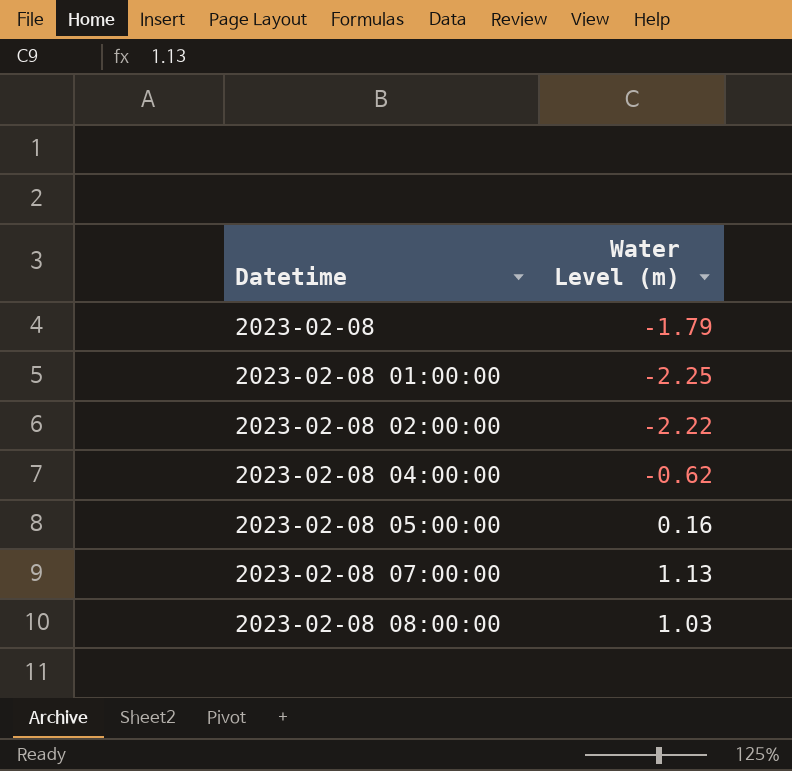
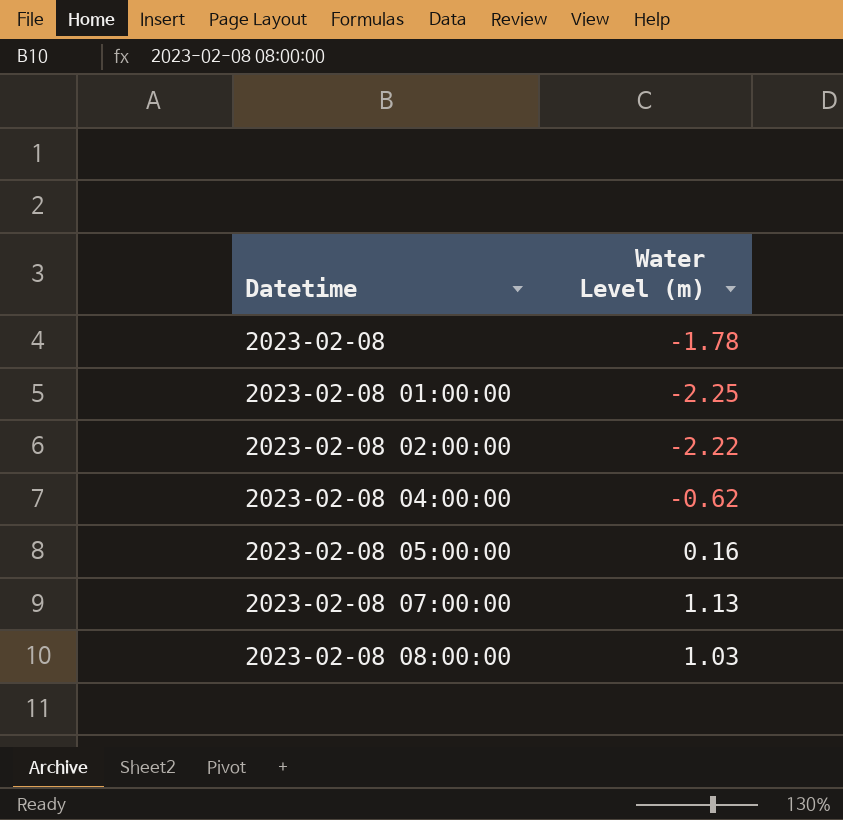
2023-02-08 | Water Level (m): -1.79 -> -1.78

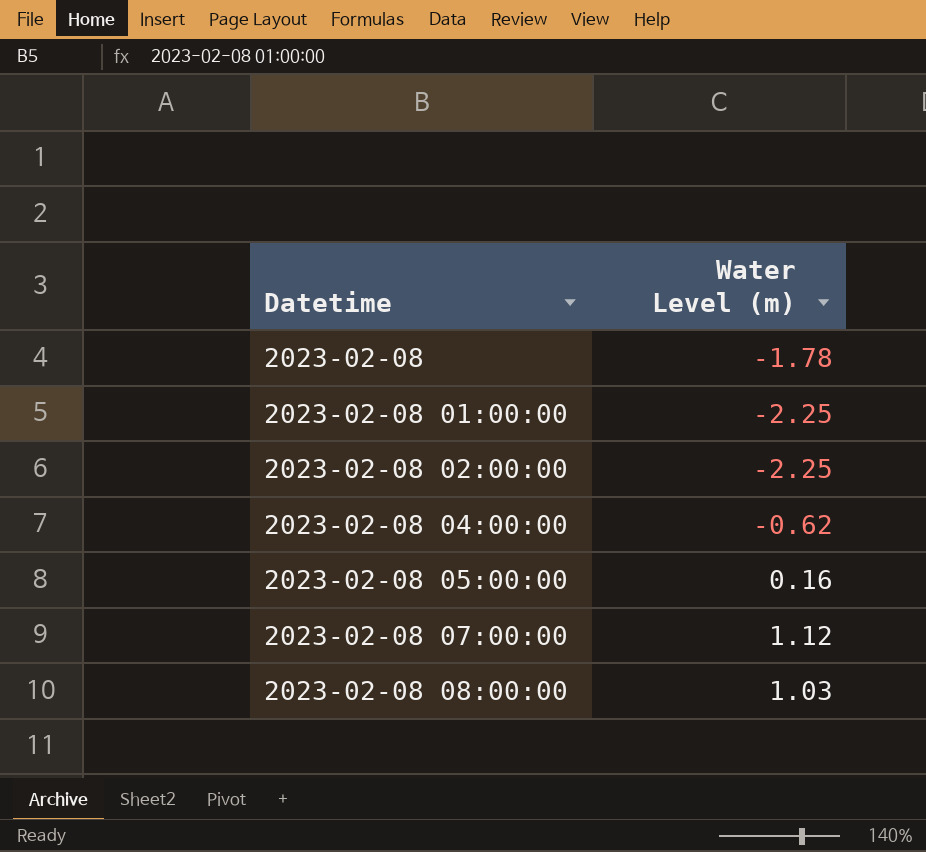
2023-02-08 02:00:00 | Water Level (m): -2.22 -> -2.25
2023-02-08 07:00:00 | Water Level (m): 1.13 -> 1.12

